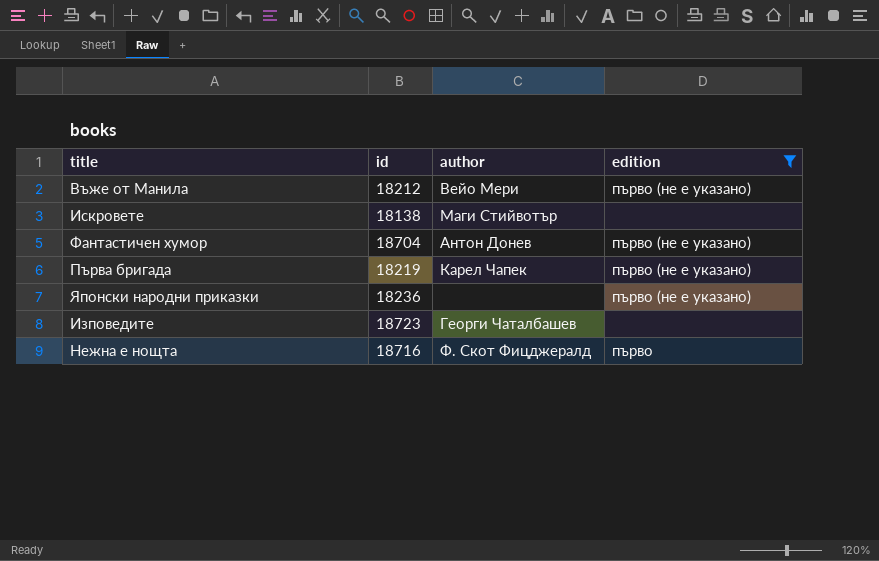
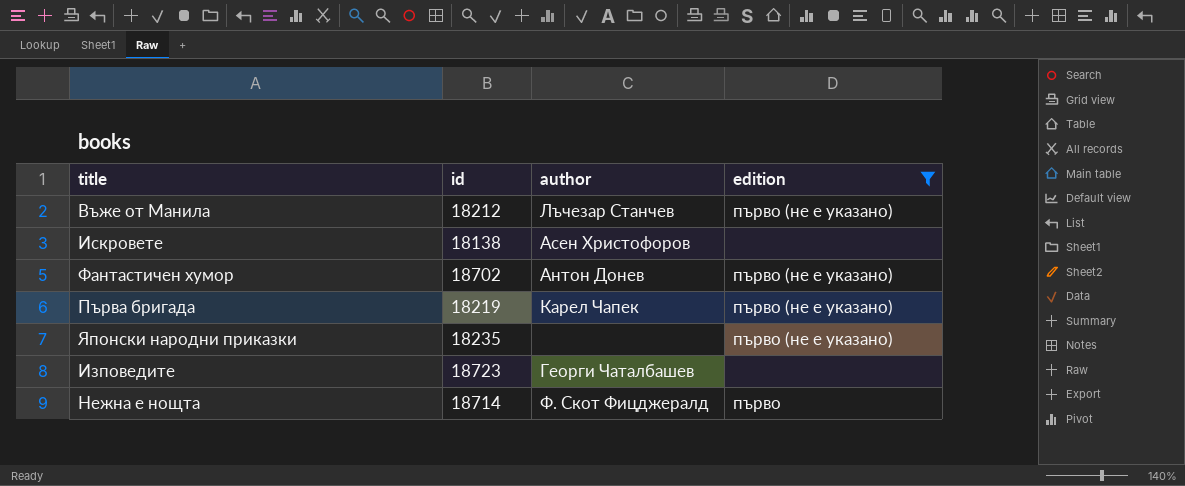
Въже от Манила | author: Вейо Мери -> Лъчезар Станчев
Искровете | author: Маги Стийвотър -> Асен Христофоров
Фантастичен хумор | id: 18704 -> 18702
Японски народни приказки | id: 18236 -> 18235
Нежна е нощта | id: 18716 -> 18714

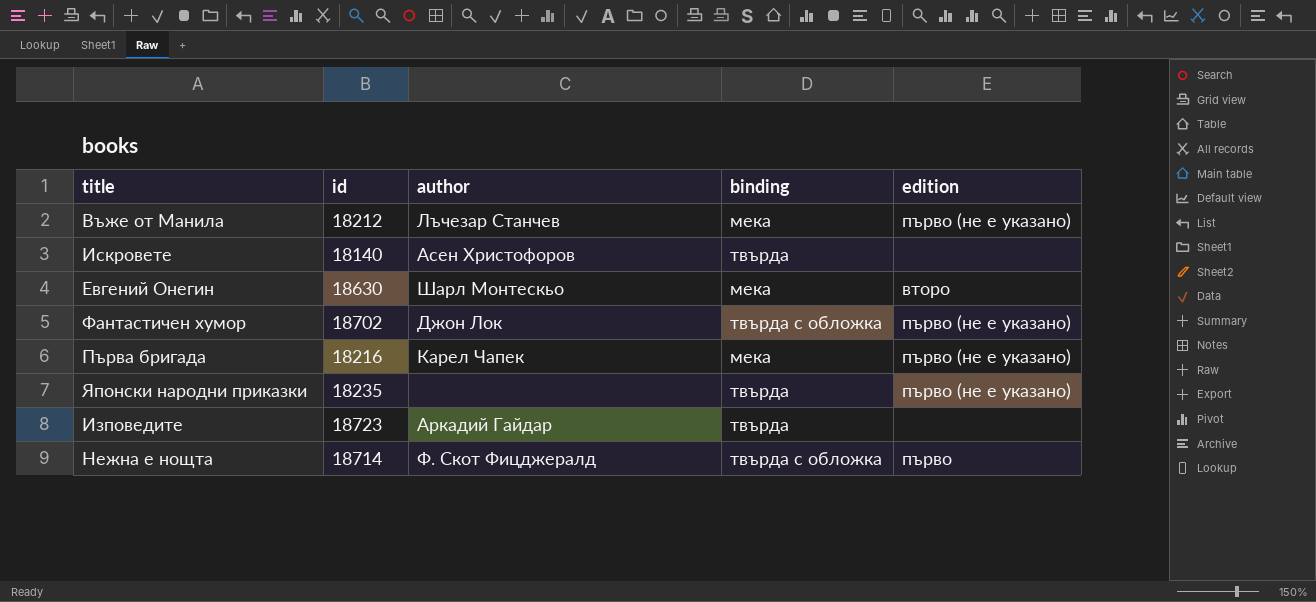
filter: edition != второ -> none
column binding | position: none -> 4
Искровете | id: 18138 -> 18140
Фантастичен хумор | author: Антон Донев -> Джон Лок
Първа бригада | id: 18219 -> 18216
Изповедите | author: Георги Чаталбашев -> Аркадий Гайдар

